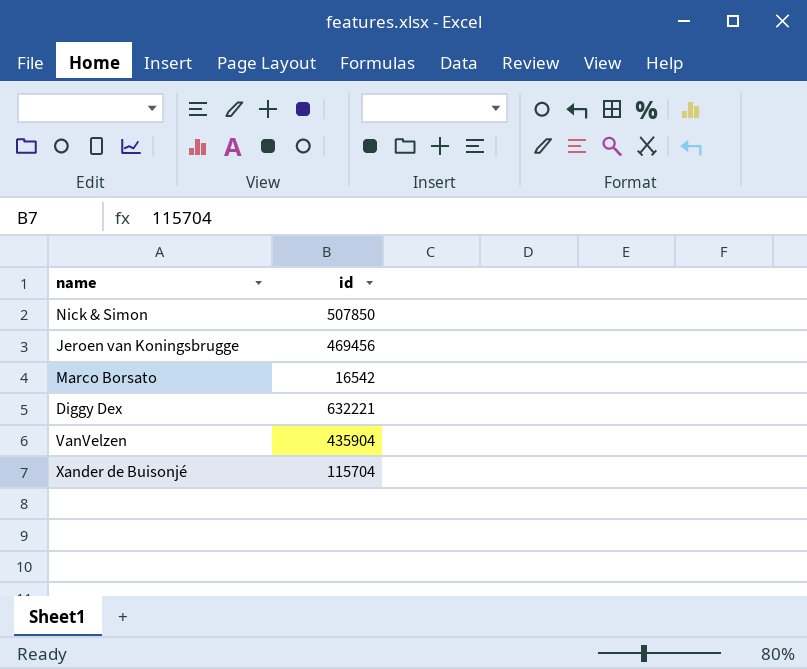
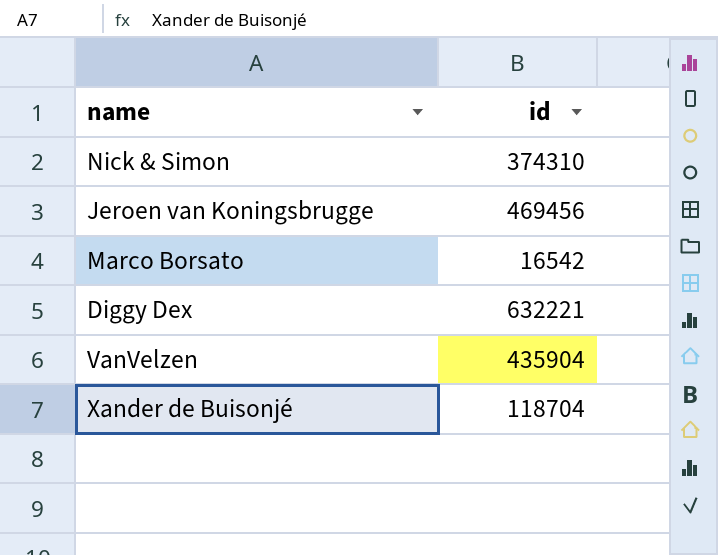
Nick & Simon | id: 507850 -> 374310
Xander de Buisonjé | id: 115704 -> 118704

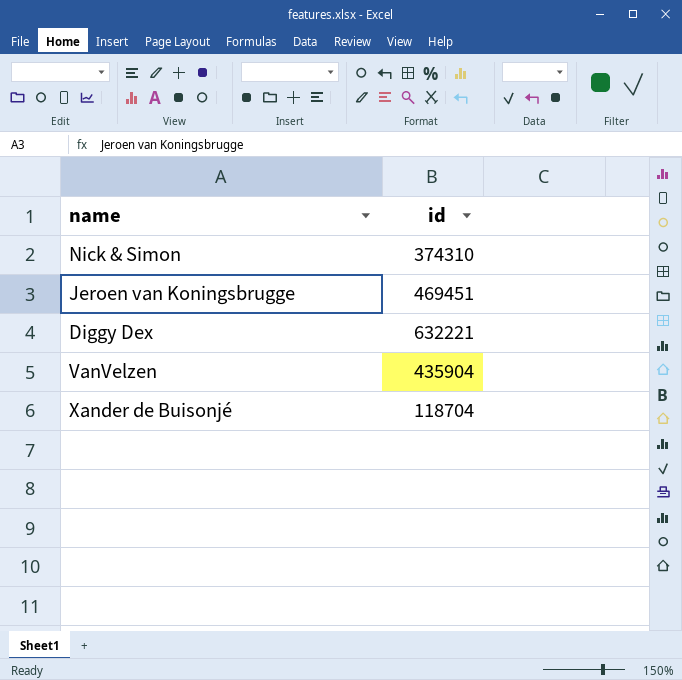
row Marco Borsato: 16542 -> none
Jeroen van Koningsbrugge | id: 469456 -> 469451

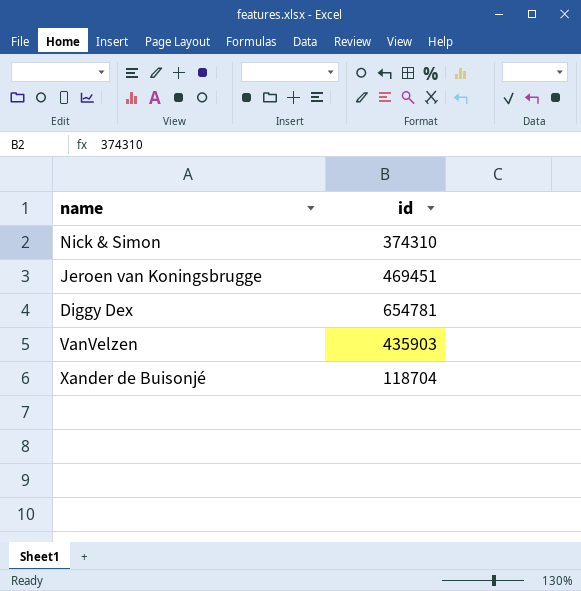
Diggy Dex | id: 632221 -> 654781
VanVelzen | id: 435904 -> 435903

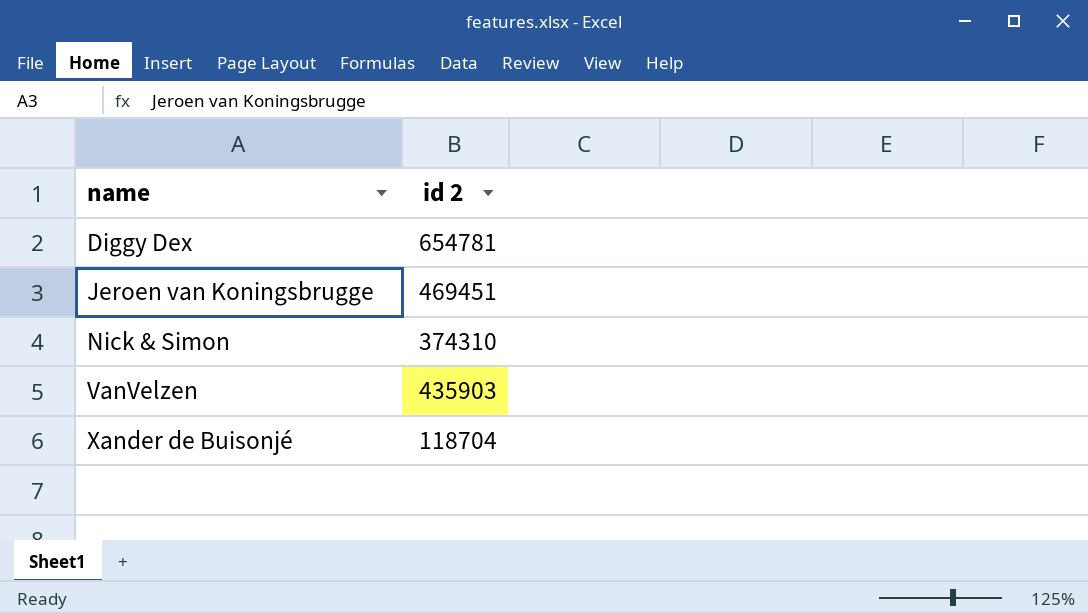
row order: none -> name ascending
column name: id -> id 2

